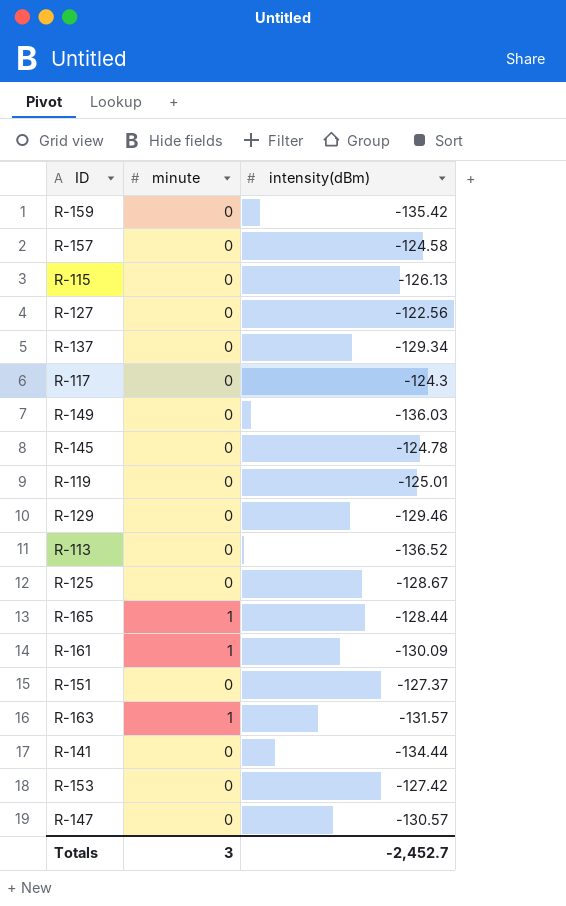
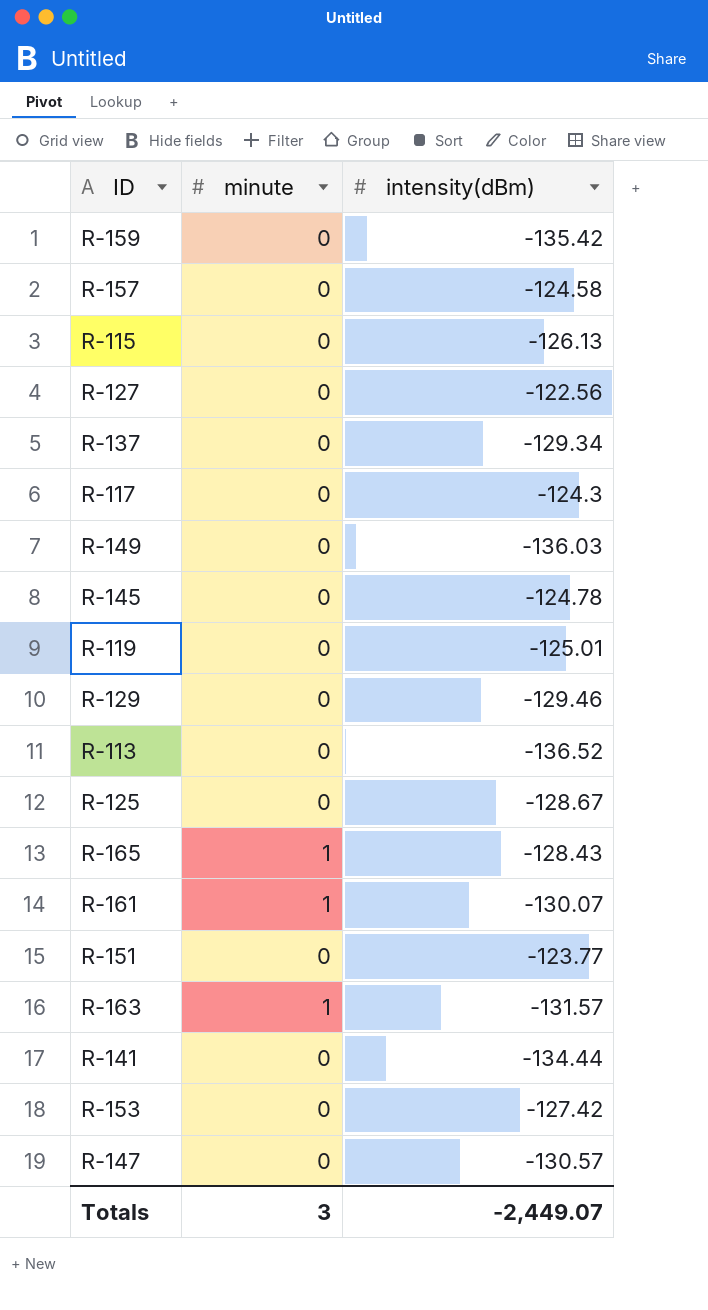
R-165 | intensity(dBm): -128.44 -> -128.43
R-161 | intensity(dBm): -130.09 -> -130.07
R-151 | intensity(dBm): -127.37 -> -123.77
Totals | intensity(dBm): -2,452.7 -> -2,449.07

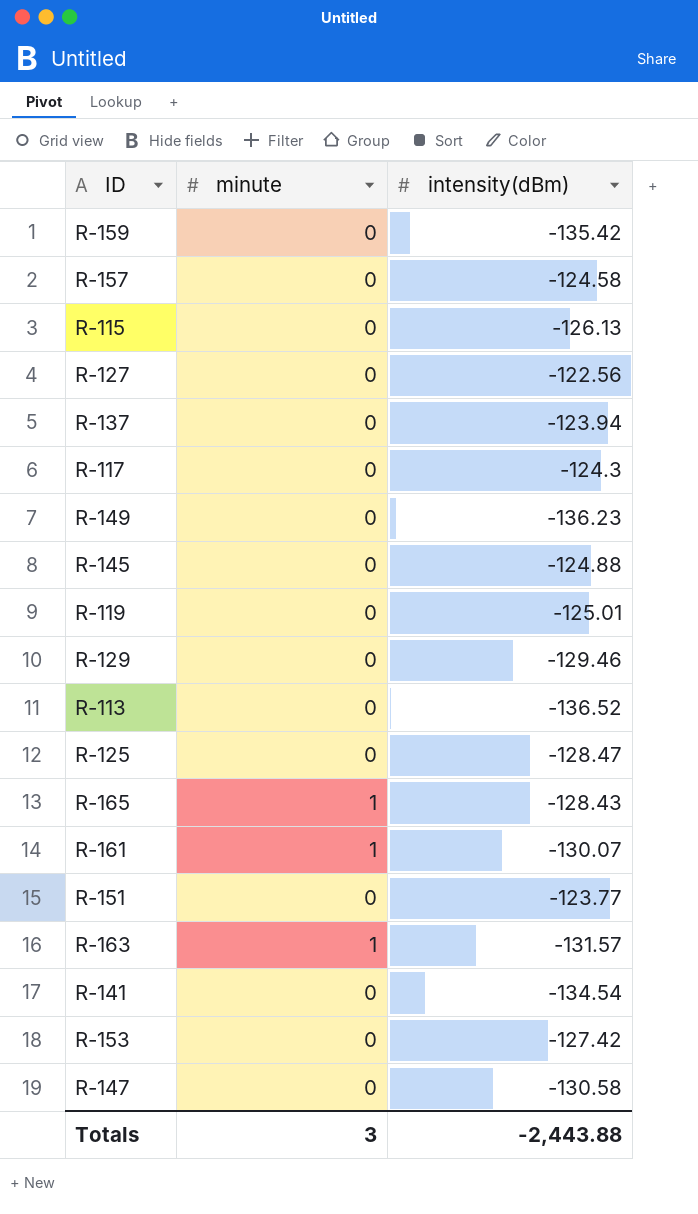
R-137 | intensity(dBm): -129.34 -> -123.94
R-149 | intensity(dBm): -136.03 -> -136.23
R-145 | intensity(dBm): -124.78 -> -124.88
R-125 | intensity(dBm): -128.67 -> -128.47
R-141 | intensity(dBm): -134.44 -> -134.54
R-147 | intensity(dBm): -130.57 -> -130.58
Totals | intensity(dBm): -2,449.07 -> -2,443.88

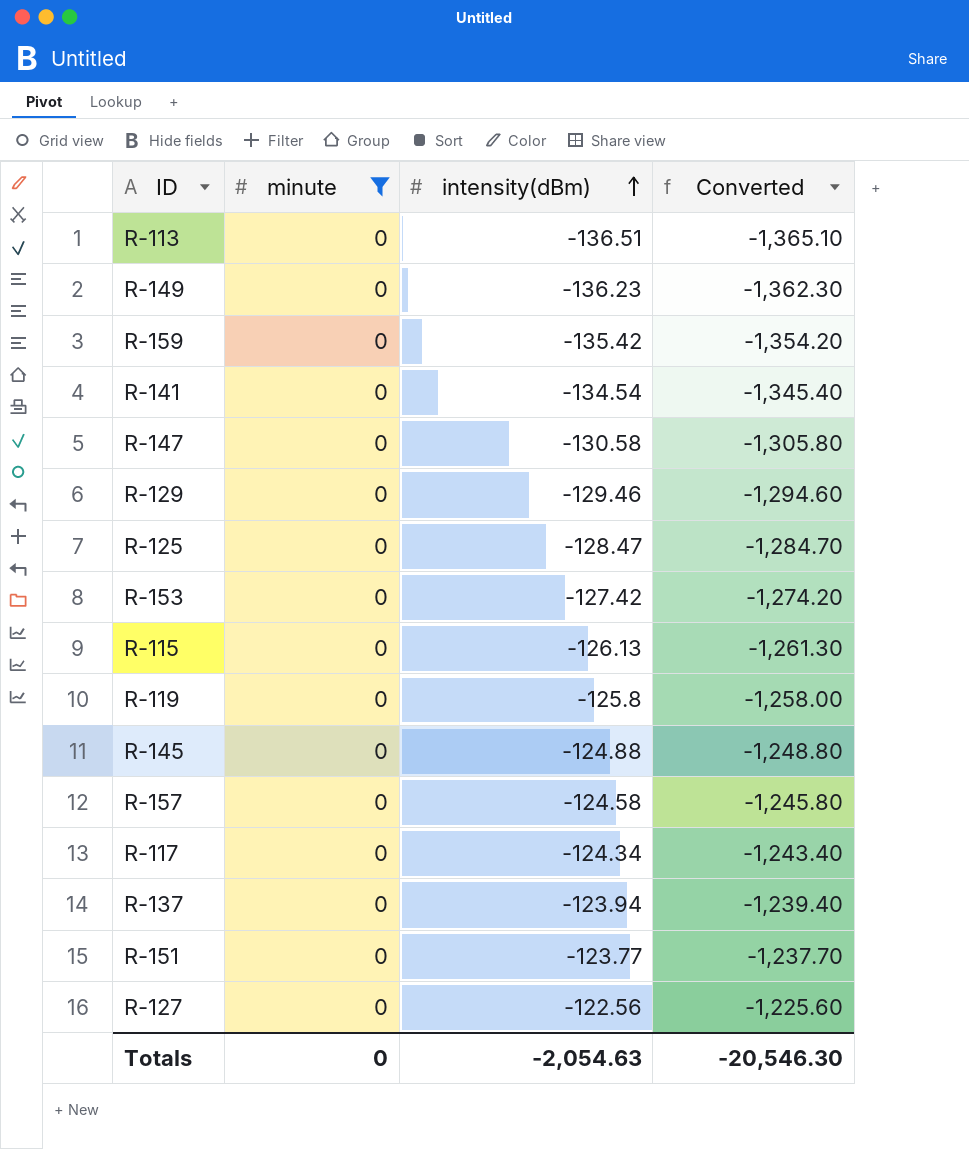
filter: none -> minute = 0
row order: none -> intensity(dBm) ascending
column Converted | formula: none -> [intensity(dBm)] * 10
R-113 | intensity(dBm): -136.52 -> -136.51
R-119 | intensity(dBm): -125.01 -> -125.8
R-117 | intensity(dBm): -124.3 -> -124.34
Totals | minute: 3 -> 0
Totals | intensity(dBm): -2,443.88 -> -2,054.63

